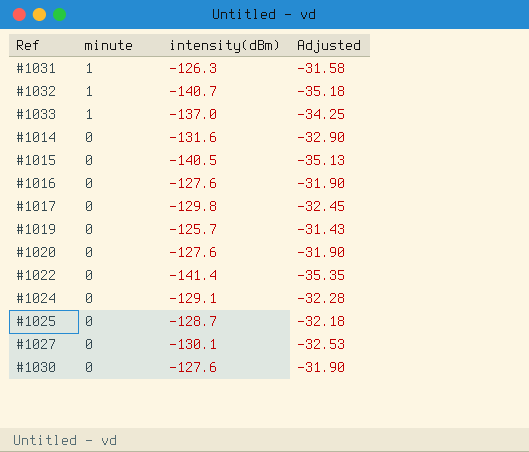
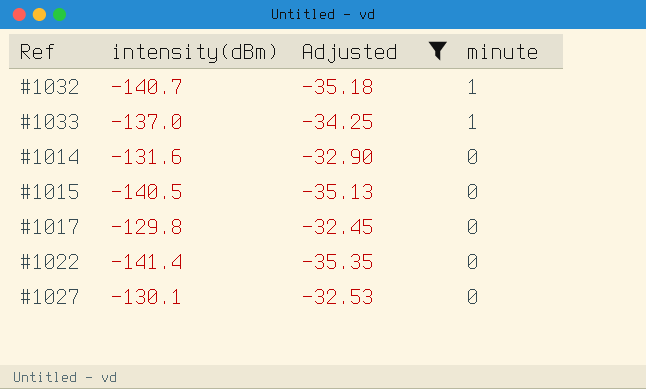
filter: none -> Adjusted <= -32.45
column minute | position: 2 -> 4

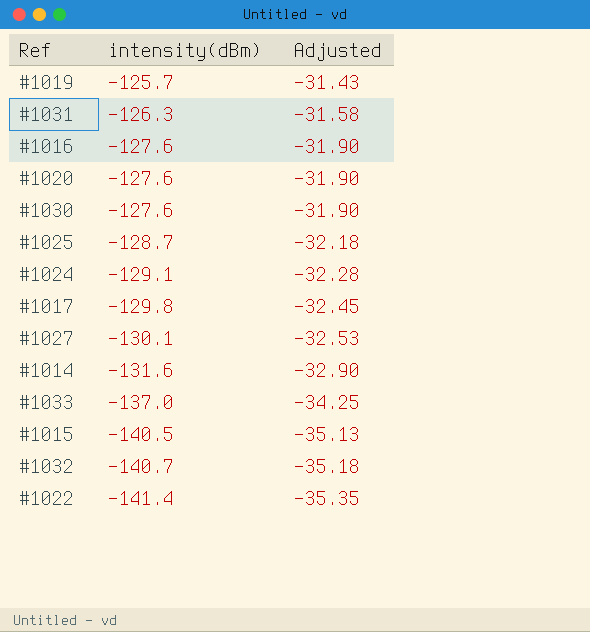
filter: Adjusted <= -32.45 -> none
row order: minute descending -> intensity(dBm) descending
column minute | position: 4 -> none

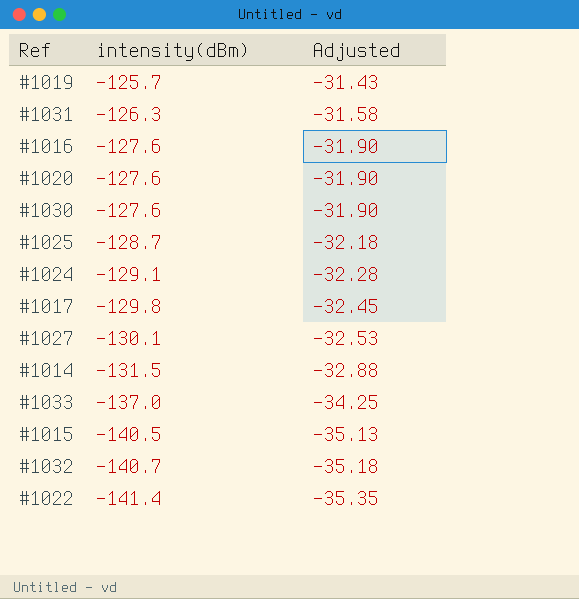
#1014 | intensity(dBm): -131.6 -> -131.5
#1014 | Adjusted: -32.90 -> -32.88

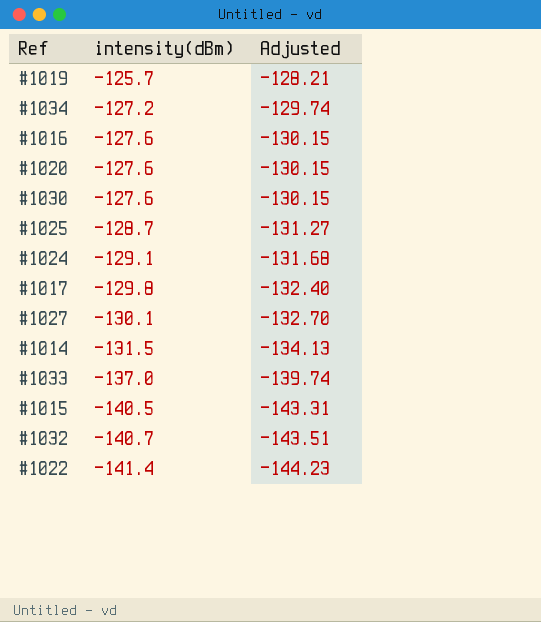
column Adjusted | formula: [intensity(dBm)] * 0.25 -> [intensity(dBm)] * 1.02
row #1031: -126.3 | -31.58 -> none
row #1034: none -> -127.2 | -129.74

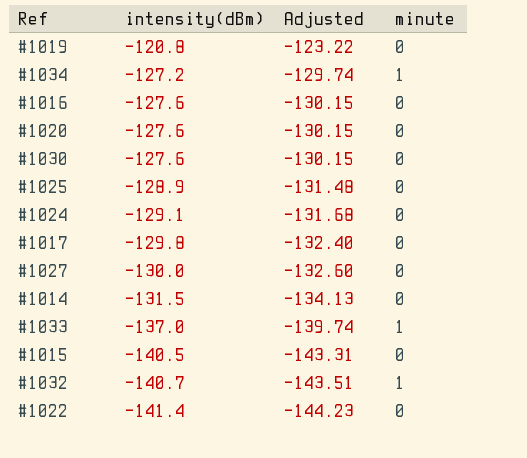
column minute | position: none -> 4
#1019 | intensity(dBm): -125.7 -> -120.8
#1019 | Adjusted: -128.21 -> -123.22
#1025 | intensity(dBm): -128.7 -> -128.9
#1025 | Adjusted: -131.27 -> -131.48
#1027 | intensity(dBm): -130.1 -> -130.0
#1027 | Adjusted: -132.70 -> -132.60

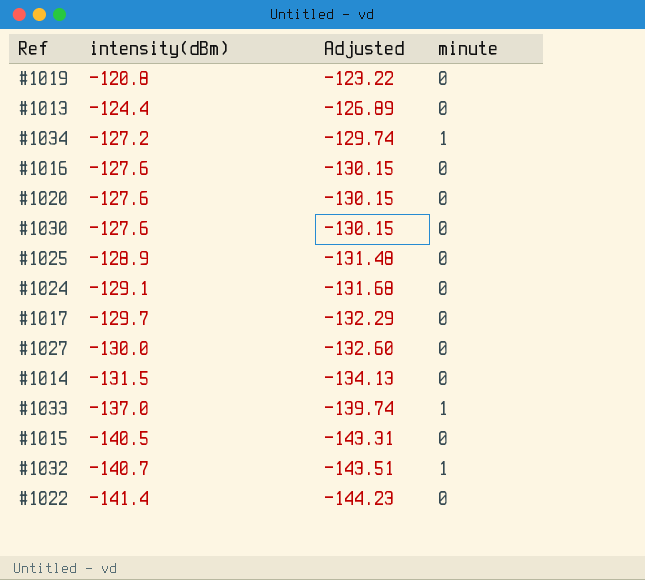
row #1013: none -> -124.4 | -126.89 | 0
#1017 | intensity(dBm): -129.8 -> -129.7
#1017 | Adjusted: -132.40 -> -132.29

